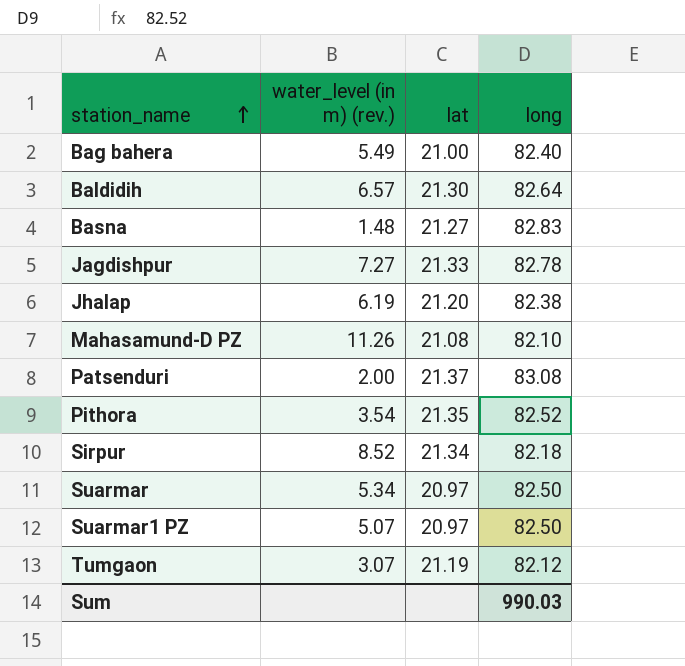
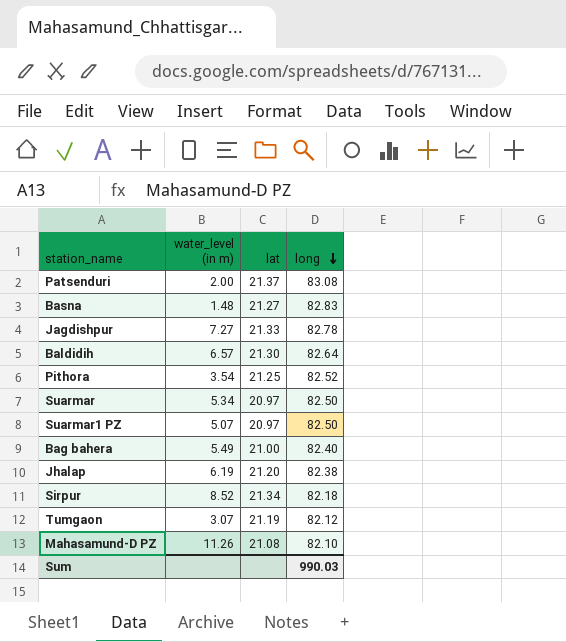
row order: station_name ascending -> long descending
column name: water_level (in m) (rev.) -> water_level (in m)
Pithora | lat: 21.35 -> 21.25

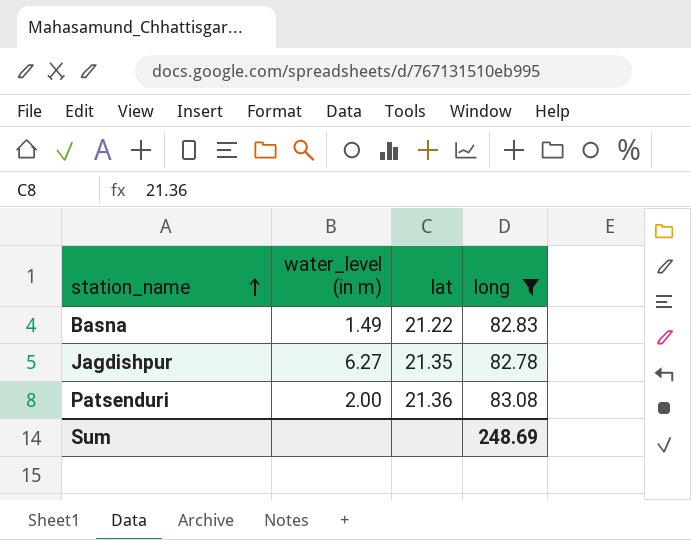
filter: none -> long >= 82.78
row order: long descending -> station_name ascending
Basna | water_level (in m): 1.48 -> 1.49
Basna | lat: 21.27 -> 21.22
Jagdishpur | water_level (in m): 7.27 -> 6.27
Jagdishpur | lat: 21.33 -> 21.35
Patsenduri | lat: 21.37 -> 21.36
Sum | long: 990.03 -> 248.69

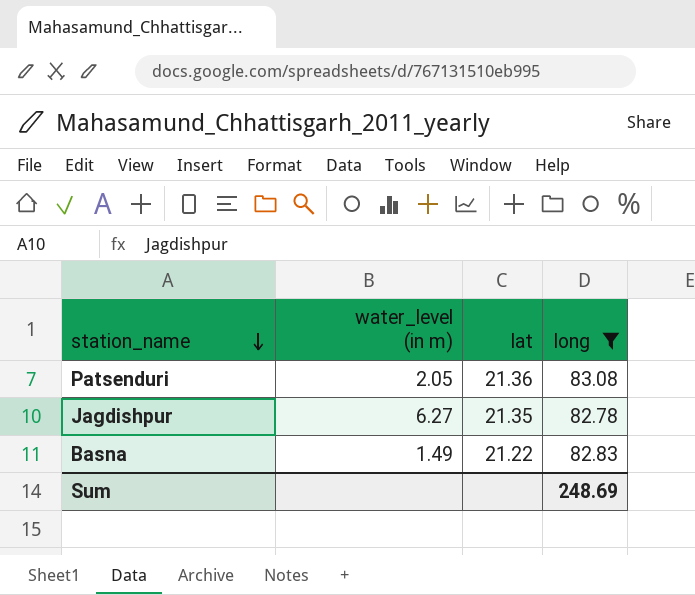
row order: station_name ascending -> station_name descending
Patsenduri | water_level (in m): 2.00 -> 2.05

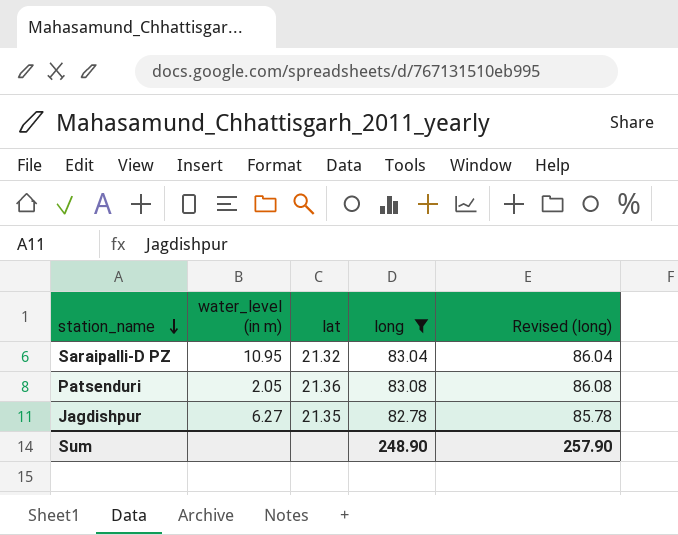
column Revised (long) | formula: none -> [long] + 3
row Basna: 1.49 | 21.22 | 82.83 -> none
row Saraipalli-D PZ: none -> 10.95 | 21.32 | 83.04 | 86.04
Sum | long: 248.69 -> 248.90

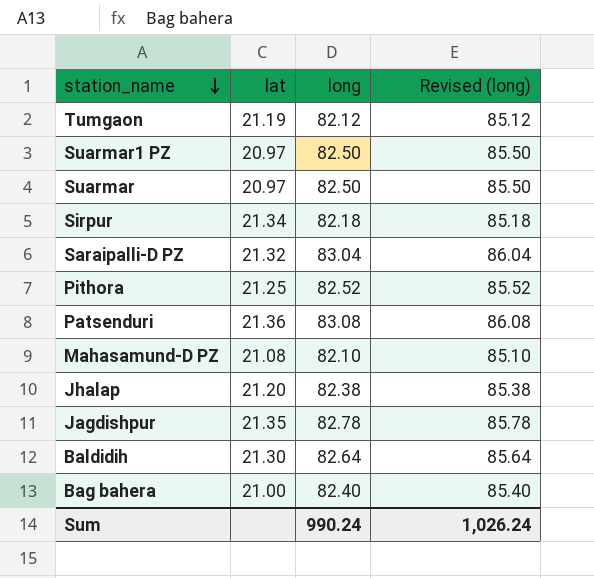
filter: long >= 82.78 -> none
column water_level (in m) | position: 2 -> none
Sum | long: 248.90 -> 990.24
Sum | Revised (long): 257.90 -> 1,026.24

